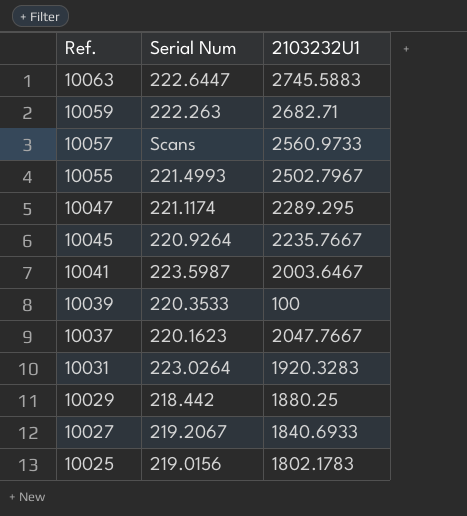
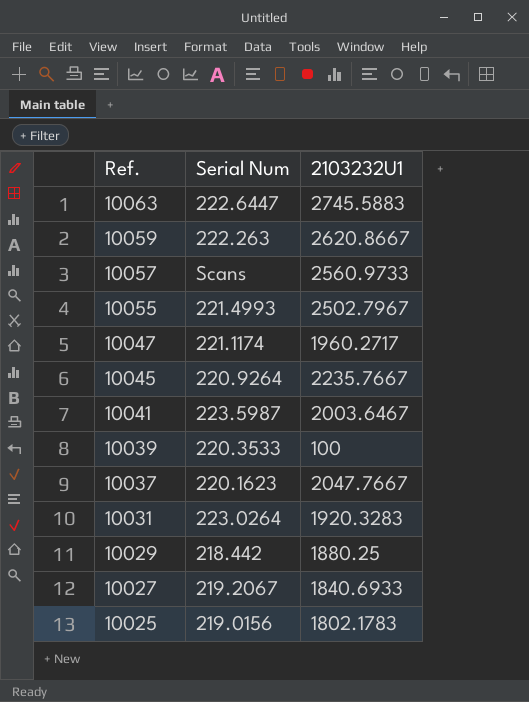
10059 | 2103232U1: 2682.71 -> 2620.8667
10047 | 2103232U1: 2289.295 -> 1960.2717

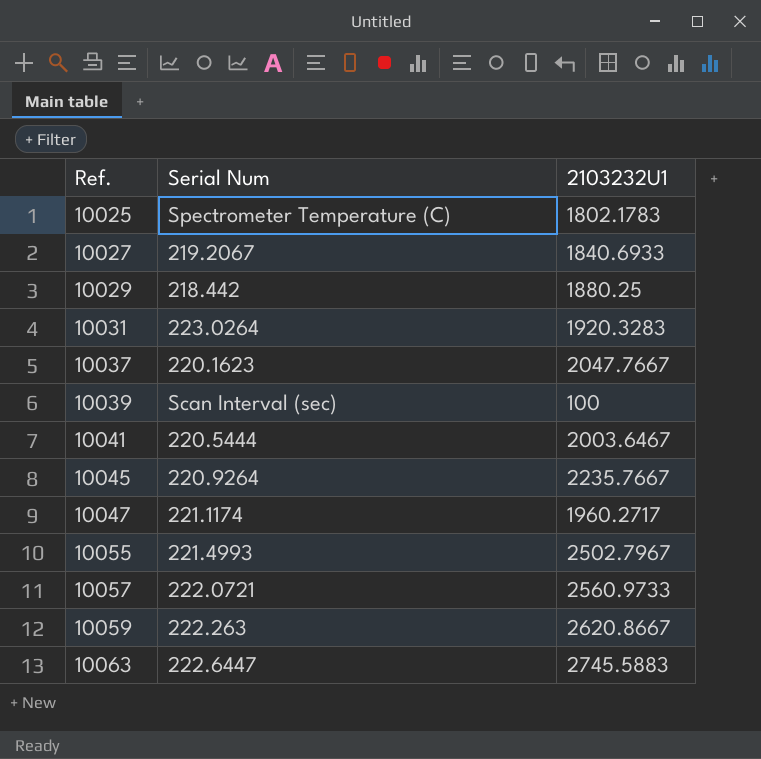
row order: Ref. descending -> Ref. ascending
10025 | Serial Num: 219.0156 -> Spectrometer Temperature (C)
10039 | Serial Num: 220.3533 -> Scan Interval (sec)
10041 | Serial Num: 223.5987 -> 220.5444
10057 | Serial Num: Scans -> 222.0721

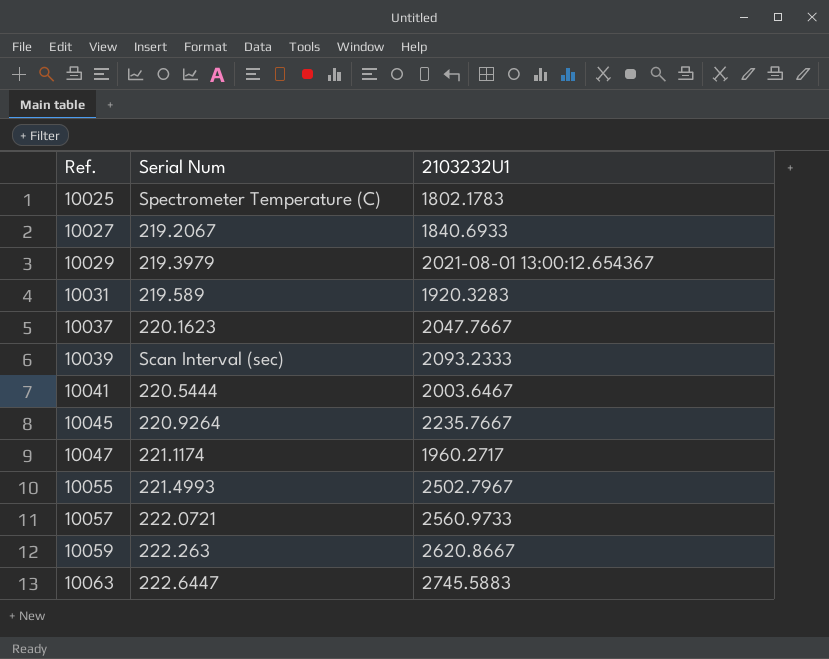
10029 | Serial Num: 218.442 -> 219.3979
10029 | 2103232U1: 1880.25 -> 2021-08-01 13:00:12.654367
10031 | Serial Num: 223.0264 -> 219.589
10039 | 2103232U1: 100 -> 2093.2333

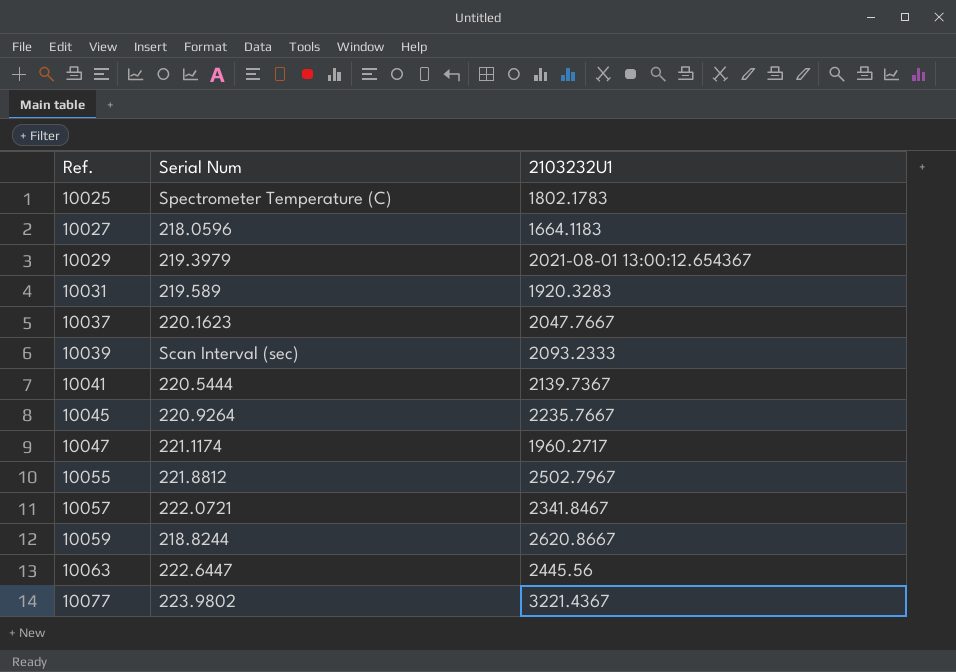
10027 | Serial Num: 219.2067 -> 218.0596
10027 | 2103232U1: 1840.6933 -> 1664.1183
10041 | 2103232U1: 2003.6467 -> 2139.7367
10055 | Serial Num: 221.4993 -> 221.8812
10057 | 2103232U1: 2560.9733 -> 2341.8467
10059 | Serial Num: 222.263 -> 218.8244
10063 | 2103232U1: 2745.5883 -> 2445.56
row 10077: none -> 223.9802 | 3221.4367

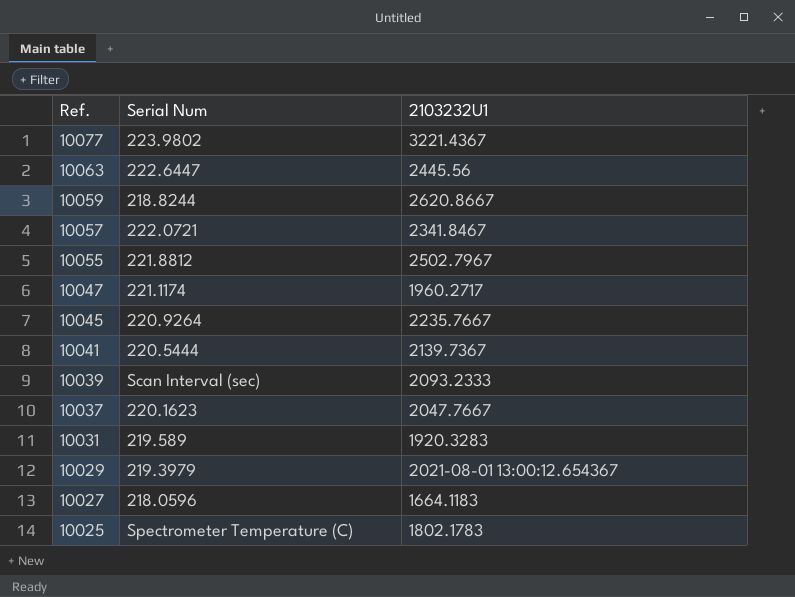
row order: Ref. ascending -> Ref. descending

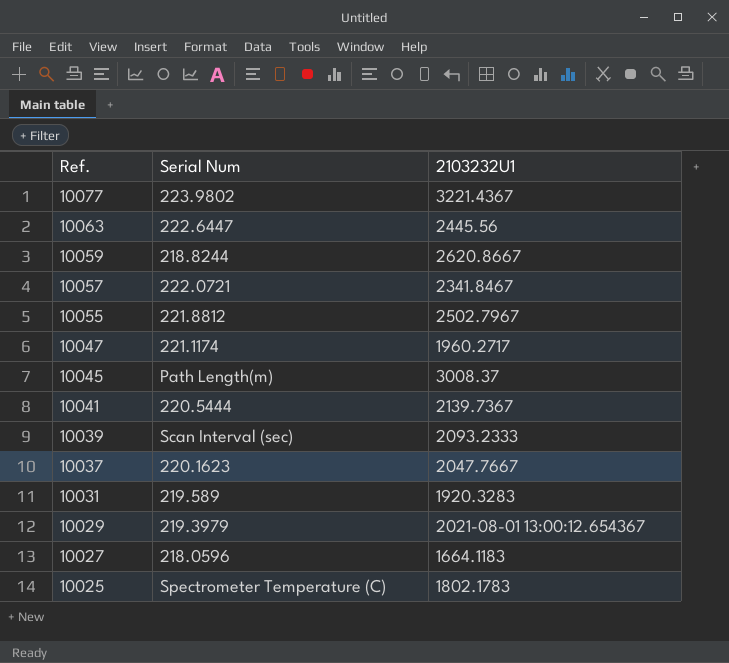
10045 | Serial Num: 220.9264 -> Path Length(m)
10045 | 2103232U1: 2235.7667 -> 3008.37

